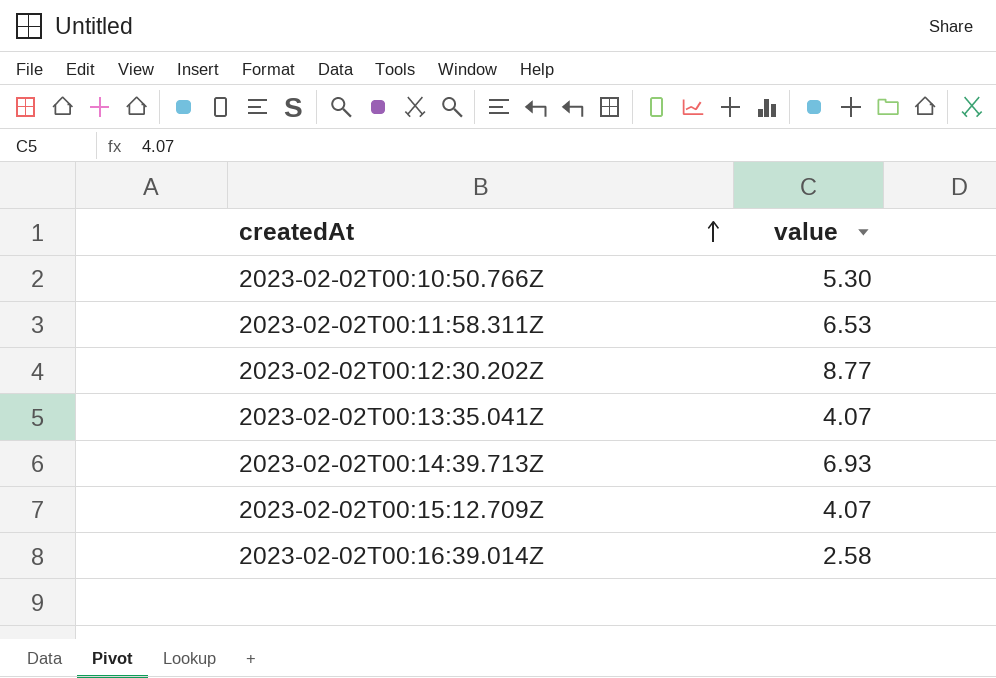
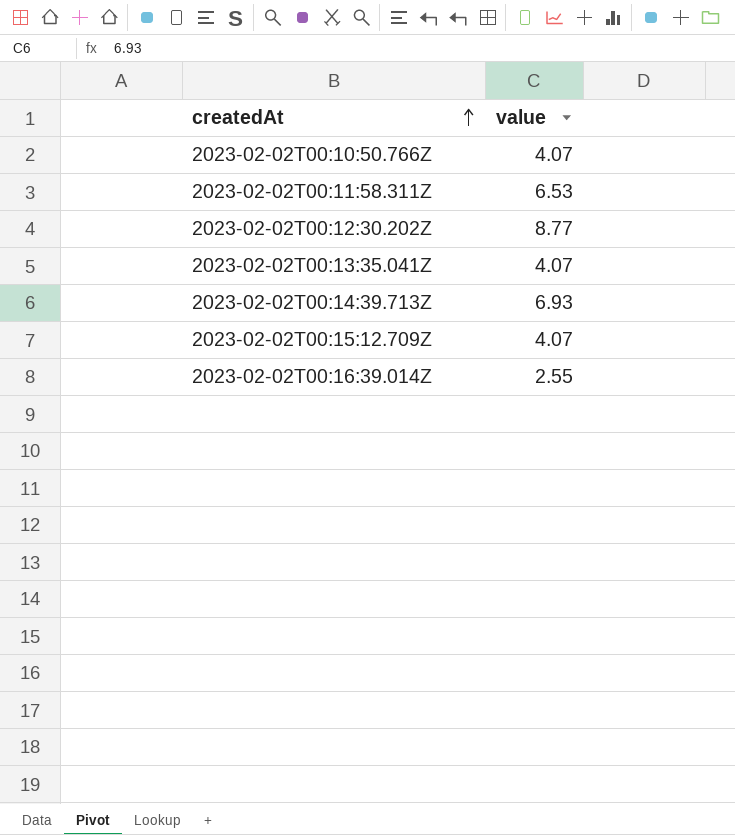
2023-02-02T00:10:50.766Z | value: 5.30 -> 4.07
2023-02-02T00:16:39.014Z | value: 2.58 -> 2.55

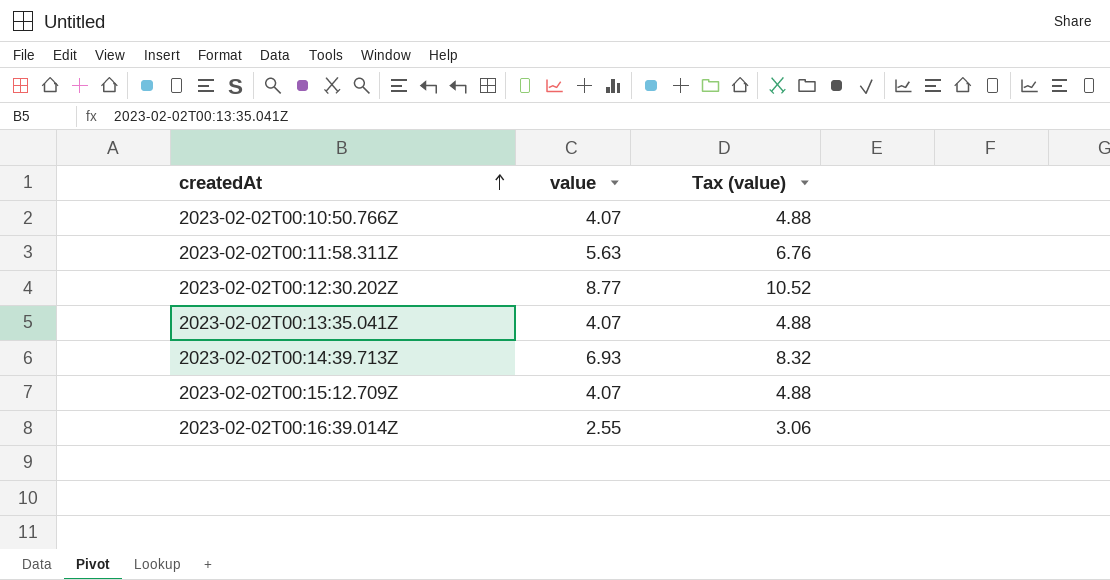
column Tax (value) | formula: none -> [value] * 1.2
2023-02-02T00:11:58.311Z | value: 6.53 -> 5.63

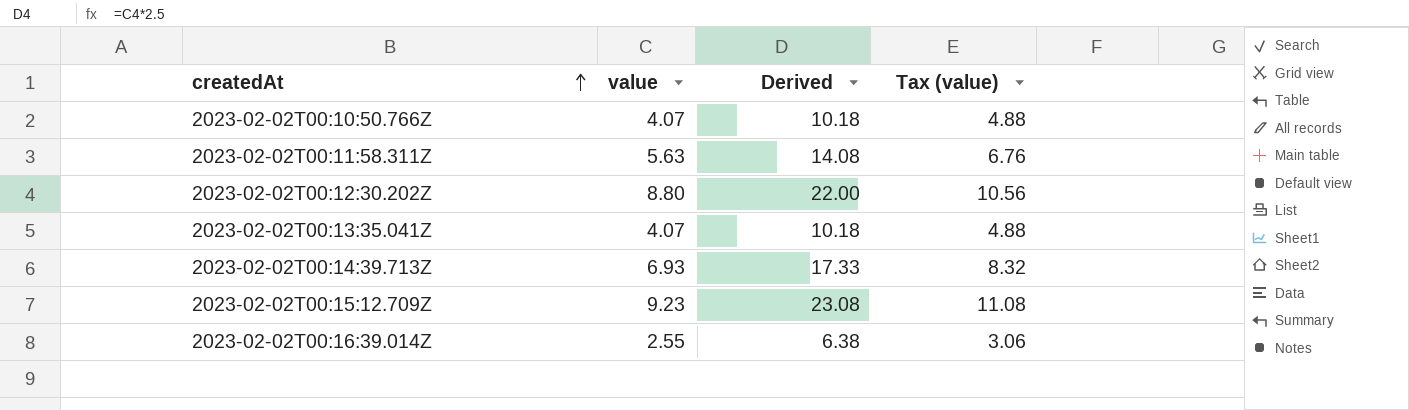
column Derived | formula: none -> [value] * 2.5
2023-02-02T00:12:30.202Z | value: 8.77 -> 8.80
2023-02-02T00:12:30.202Z | Tax (value): 10.52 -> 10.56
2023-02-02T00:15:12.709Z | value: 4.07 -> 9.23
2023-02-02T00:15:12.709Z | Tax (value): 4.88 -> 11.08

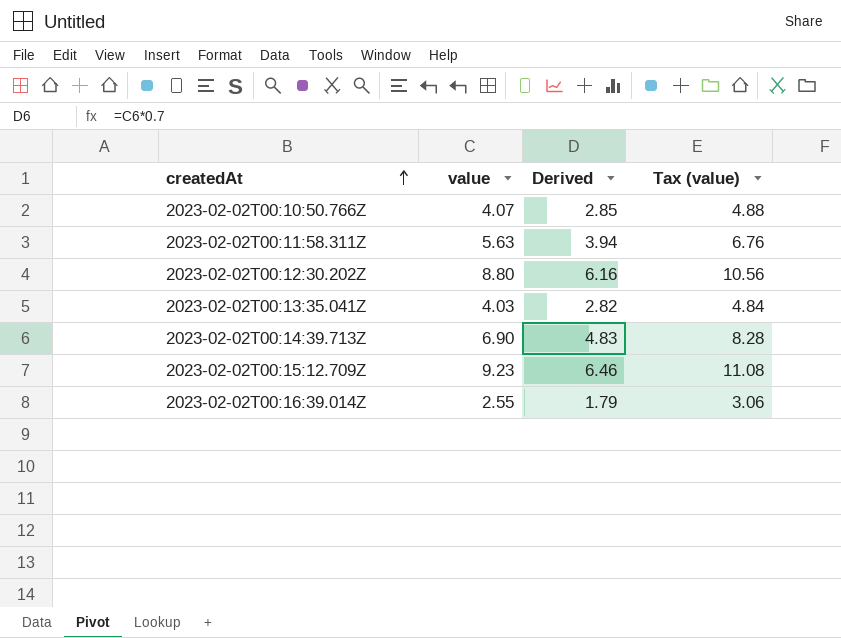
column Derived | formula: [value] * 2.5 -> [value] * 0.7
2023-02-02T00:13:35.041Z | value: 4.07 -> 4.03
2023-02-02T00:13:35.041Z | Tax (value): 4.88 -> 4.84
2023-02-02T00:14:39.713Z | value: 6.93 -> 6.90
2023-02-02T00:14:39.713Z | Tax (value): 8.32 -> 8.28

